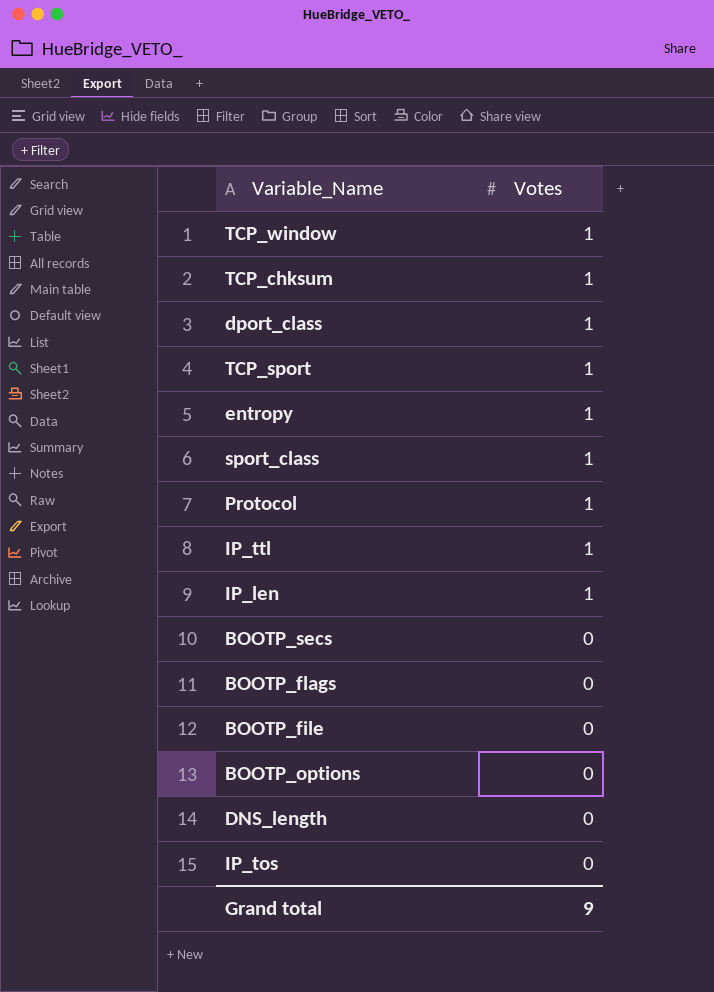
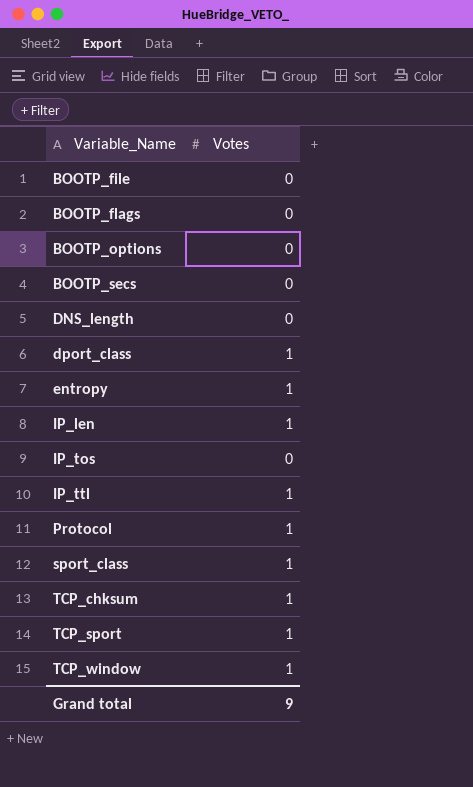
row order: Votes descending -> Variable_Name ascending

